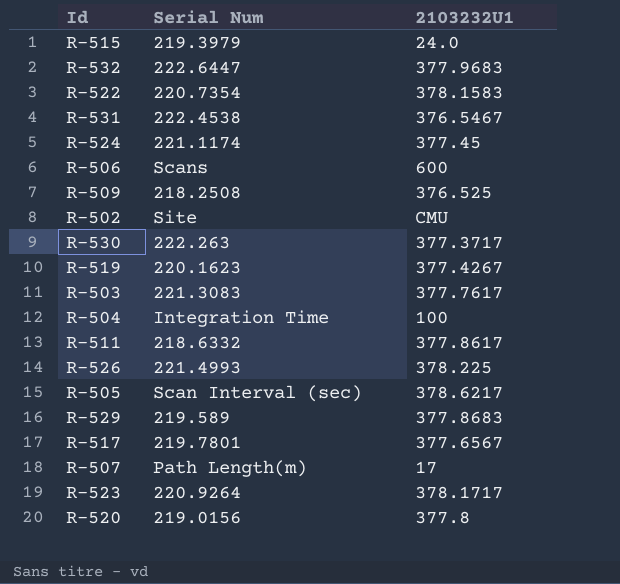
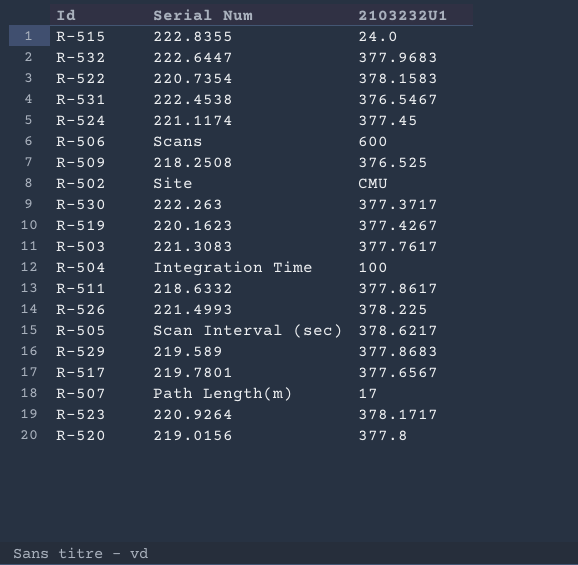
R-515 | Serial Num: 219.3979 -> 222.8355

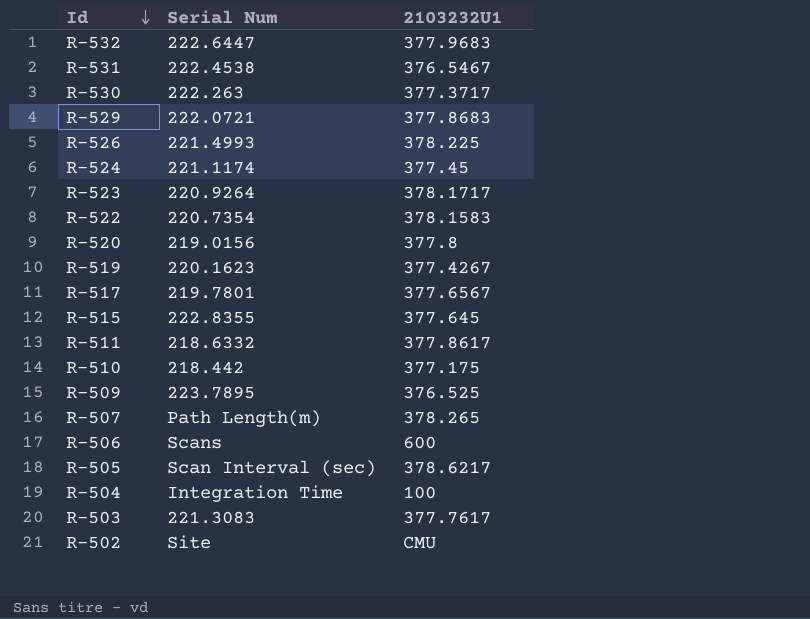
row order: none -> Id descending
R-529 | Serial Num: 219.589 -> 222.0721
R-515 | 2103232U1: 24.0 -> 377.645
row R-510: none -> 218.442 | 377.175
R-509 | Serial Num: 218.2508 -> 223.7895
R-507 | 2103232U1: 17 -> 378.265

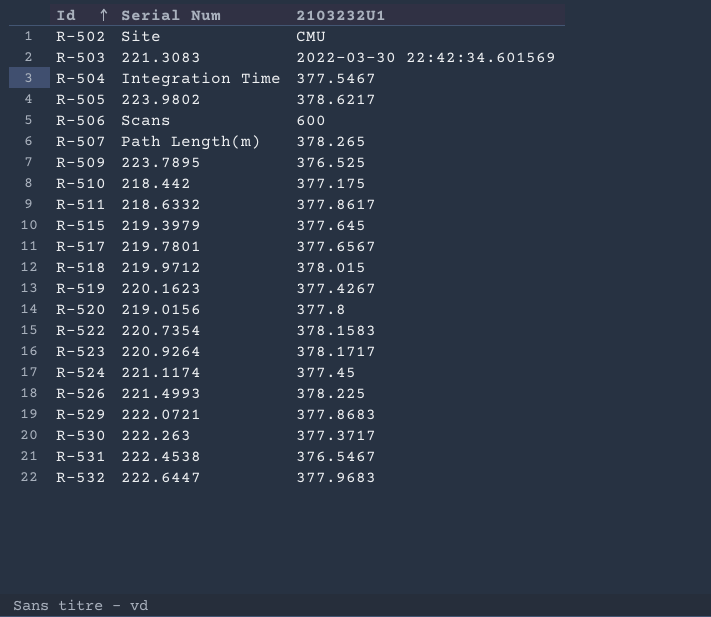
row order: Id descending -> Id ascending
R-503 | 2103232U1: 377.7617 -> 2022-03-30 22:42:34.601569
R-504 | 2103232U1: 100 -> 377.5467
R-505 | Serial Num: Scan Interval (sec) -> 223.9802
R-515 | Serial Num: 222.8355 -> 219.3979
row R-518: none -> 219.9712 | 378.015

